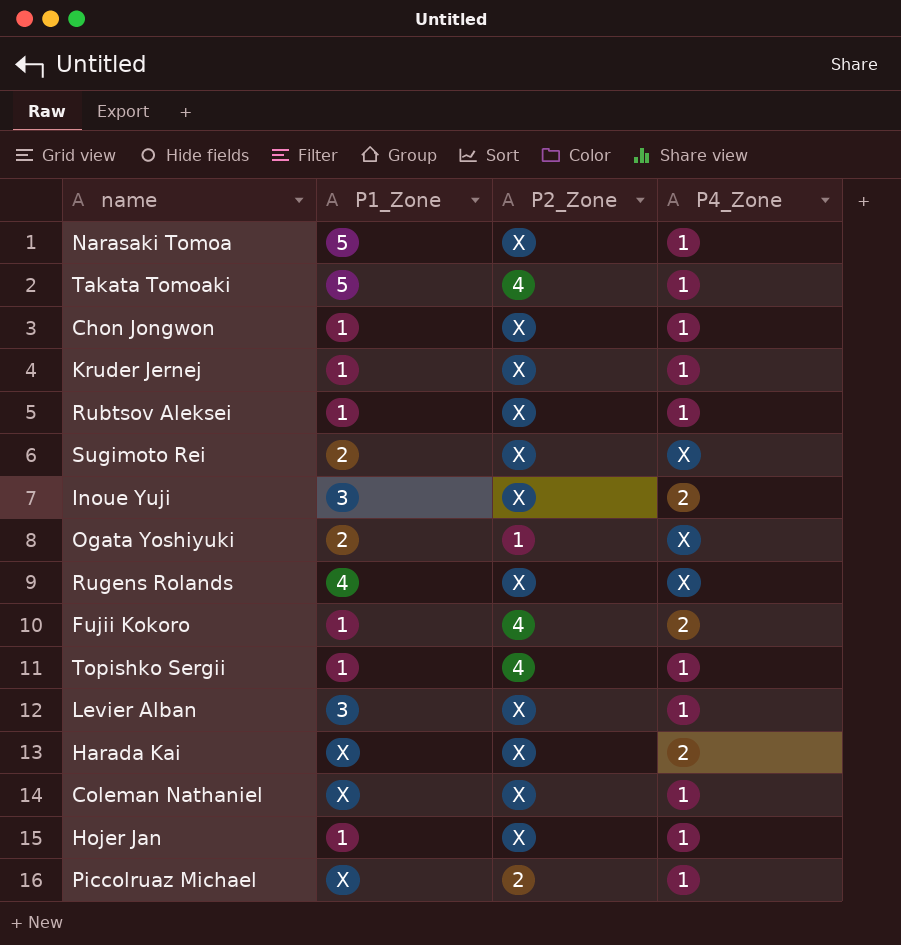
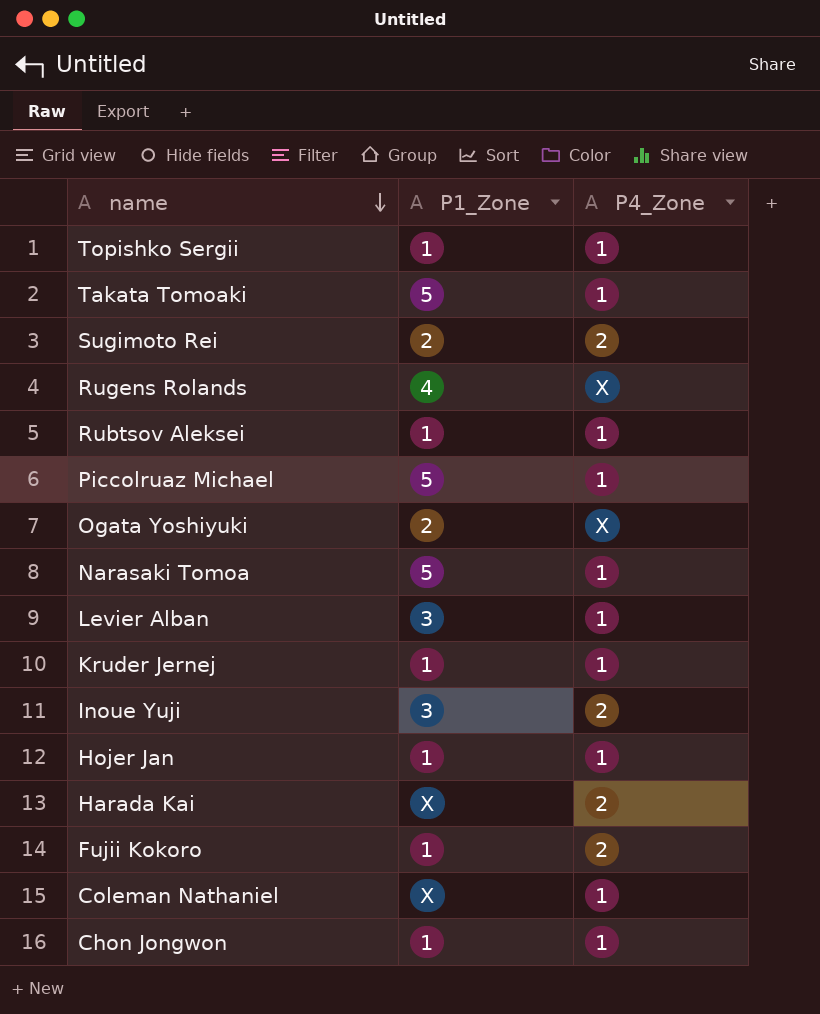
row order: none -> name descending
column P2_Zone | position: 3 -> none
Sugimoto Rei | P4_Zone: X -> 2
Piccolruaz Michael | P1_Zone: X -> 5

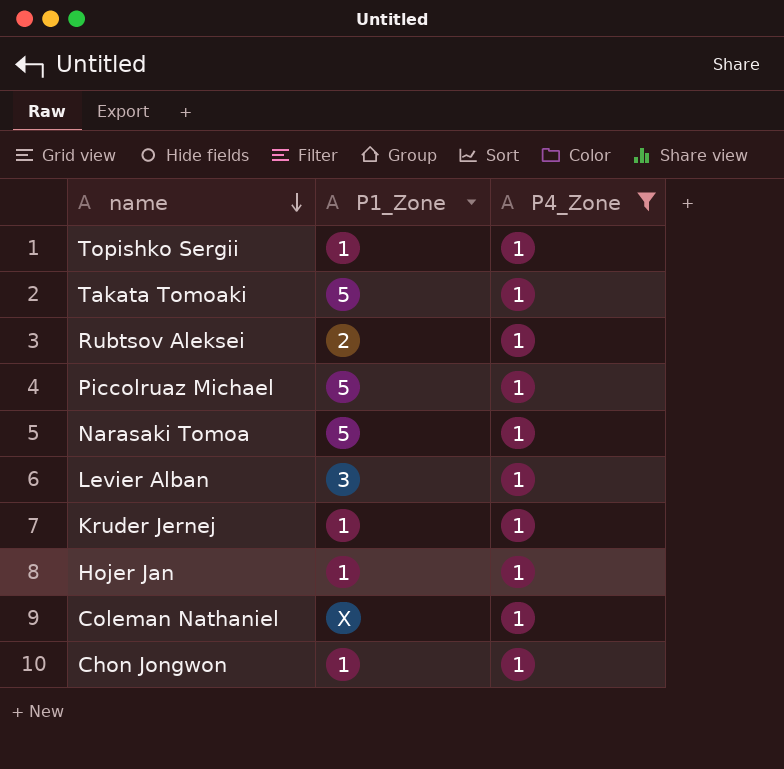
filter: none -> P4_Zone = 1
Rubtsov Aleksei | P1_Zone: 1 -> 2

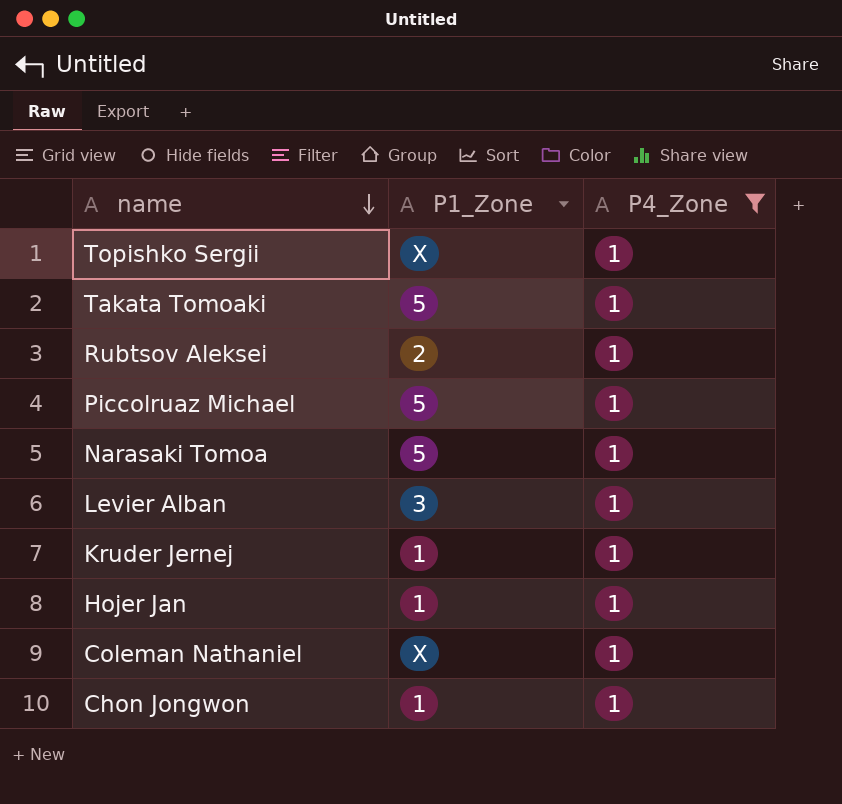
Topishko Sergii | P1_Zone: 1 -> X

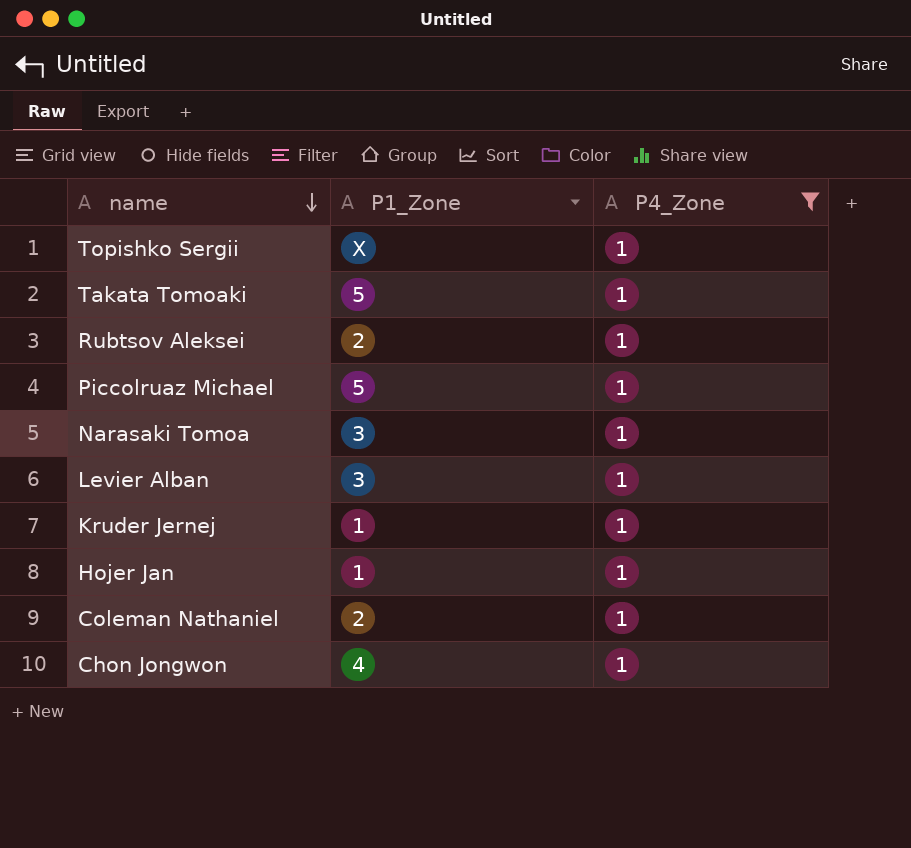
Narasaki Tomoa | P1_Zone: 5 -> 3
Coleman Nathaniel | P1_Zone: X -> 2
Chon Jongwon | P1_Zone: 1 -> 4

